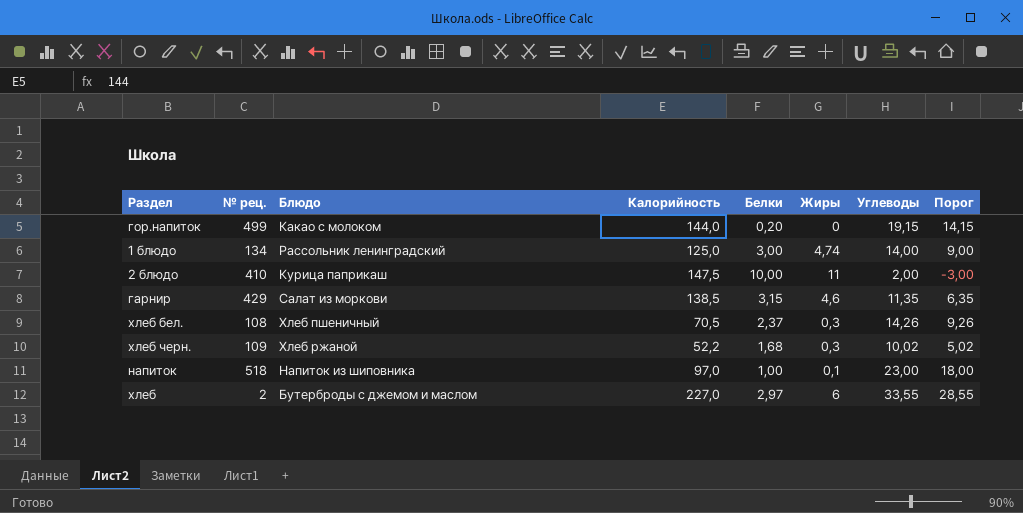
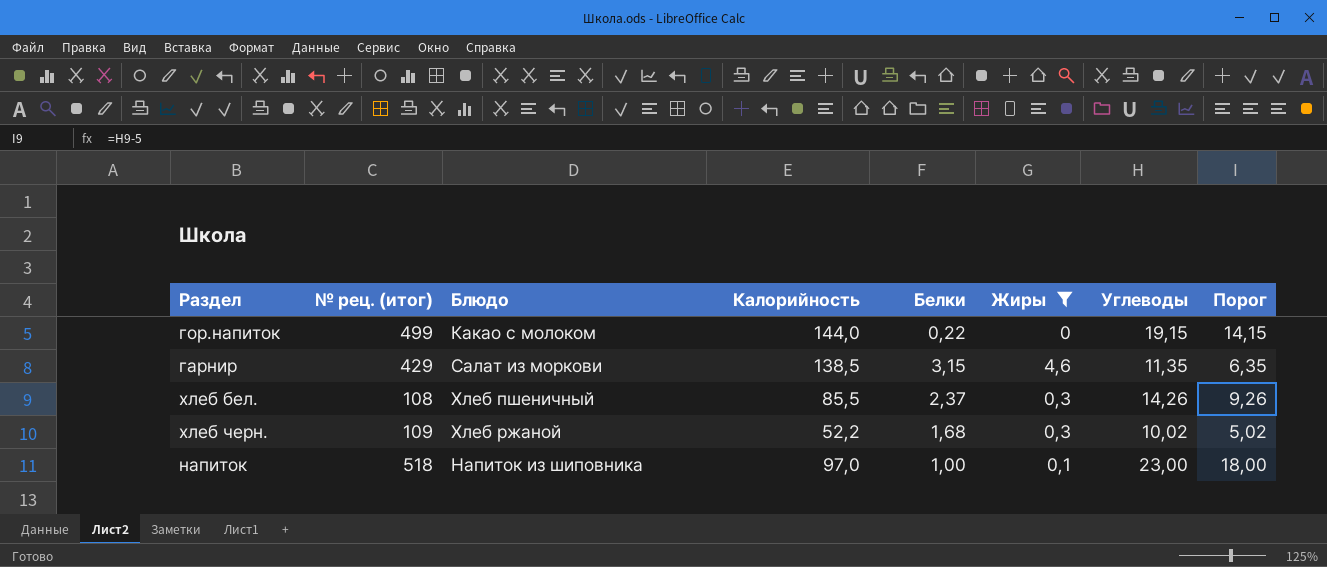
filter: none -> Жиры <= 4,6
column name: № рец. -> № рец. (итог)
гор.напиток | Белки: 0,20 -> 0,22
хлеб бел. | Калорийность: 70,5 -> 85,5

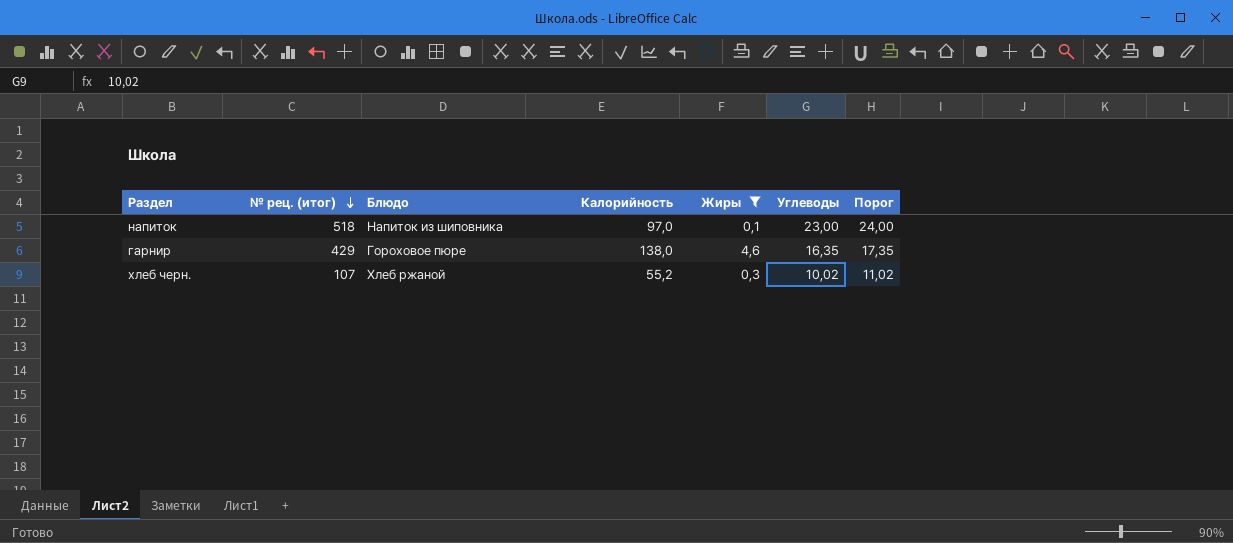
row order: none -> № рец. (итог) descending
column Белки | position: 5 -> none
column Порог | formula: [Углеводы] - 5 -> [Углеводы] + 1
row гор.напиток: 499 | Какао с молоком | 144,0 | 0,22 | 0 | 19,15 | 14,15 -> none
row хлеб бел.: 108 | Хлеб пшеничный | 85,5 | 2,37 | 0,3 | 14,26 | 9,26 -> none
гарнир | Блюдо: Салат из моркови -> Гороховое пюре
гарнир | Калорийность: 138,5 -> 138,0
гарнир | Углеводы: 11,35 -> 16,35
хлеб черн. | № рец. (итог): 109 -> 107
хлеб черн. | Калорийность: 52,2 -> 55,2

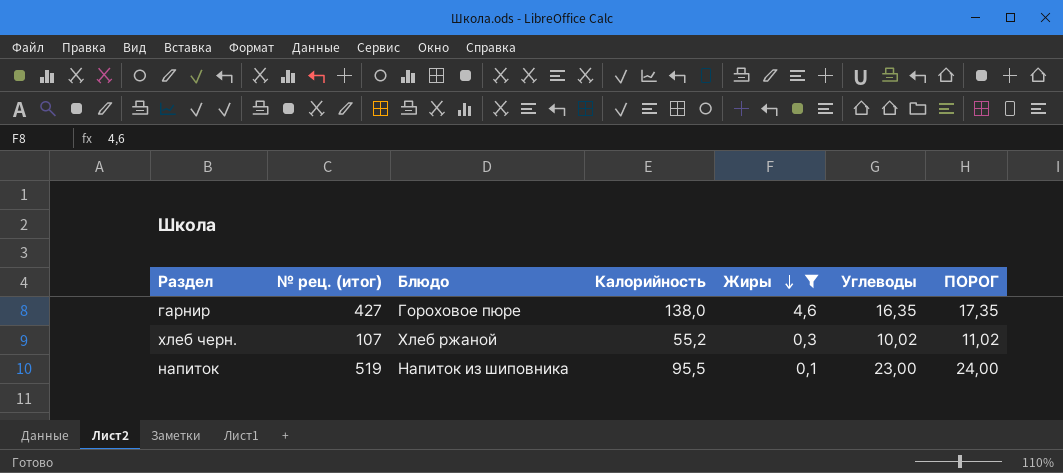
row order: № рец. (итог) descending -> Жиры descending
column name: Порог -> ПОРОГ
гарнир | № рец. (итог): 429 -> 427
напиток | № рец. (итог): 518 -> 519
напиток | Калорийность: 97,0 -> 95,5

